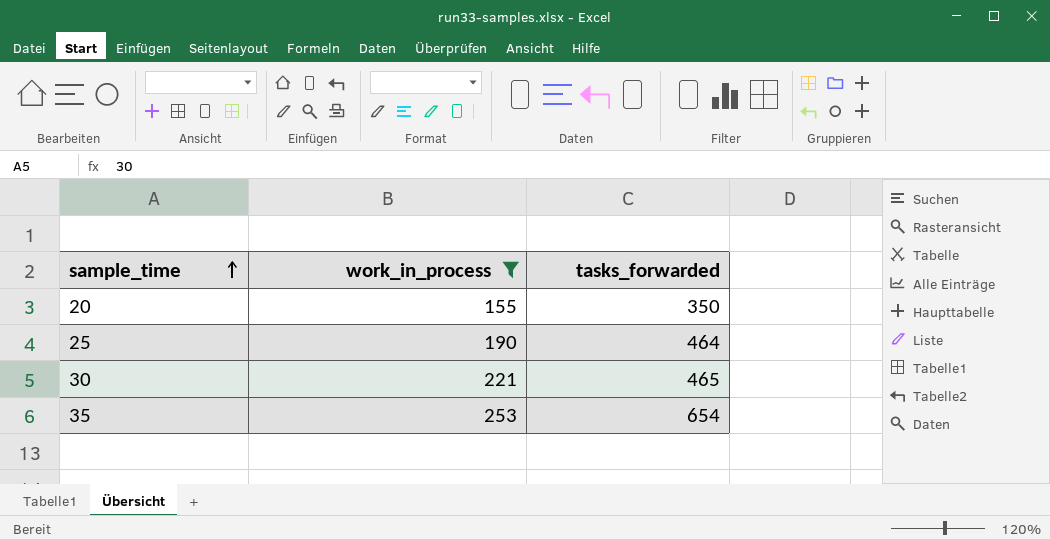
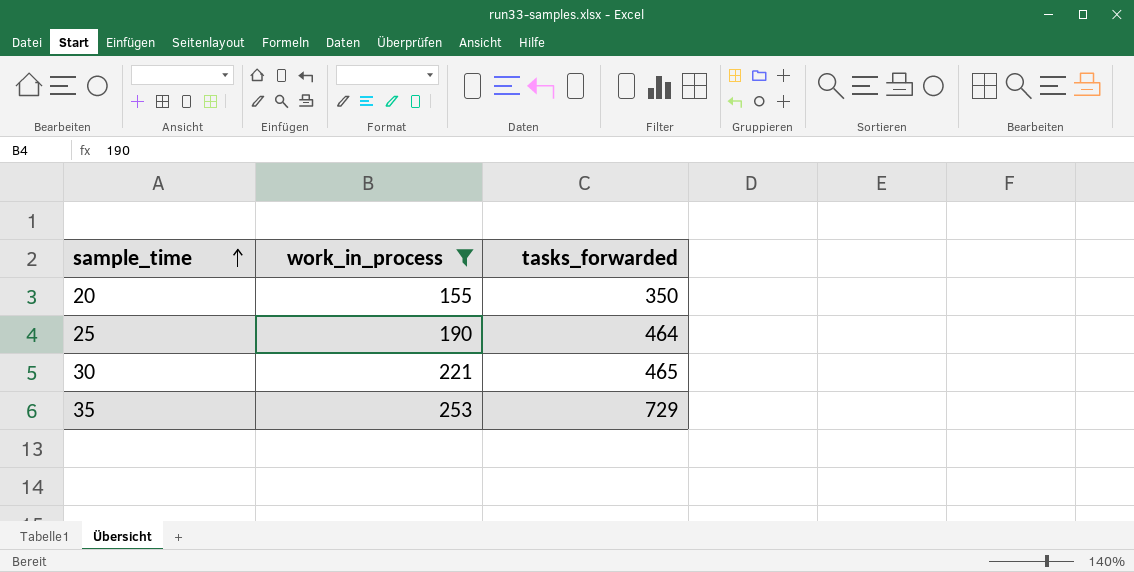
35 | tasks_forwarded: 654 -> 729

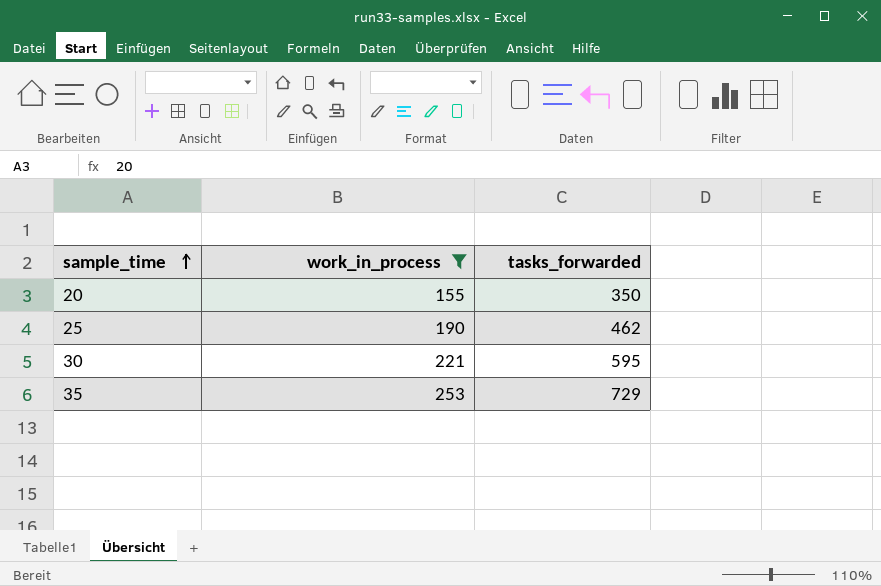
25 | tasks_forwarded: 464 -> 462
30 | tasks_forwarded: 465 -> 595

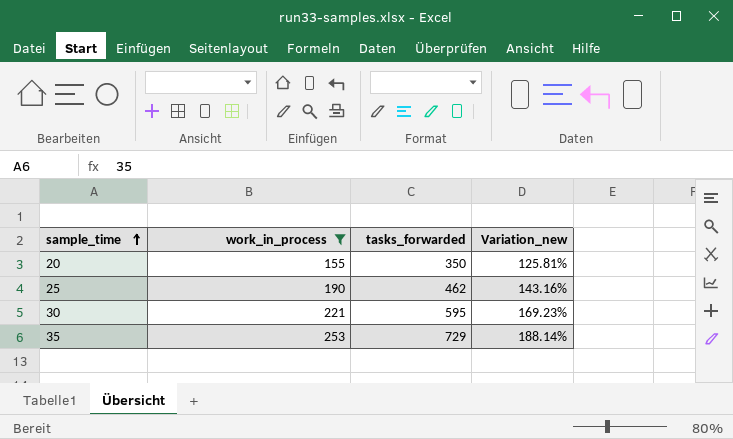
column Variation_new | formula: none -> ([tasks_forwarded] - [work_in_process]) / [work_in_process]

